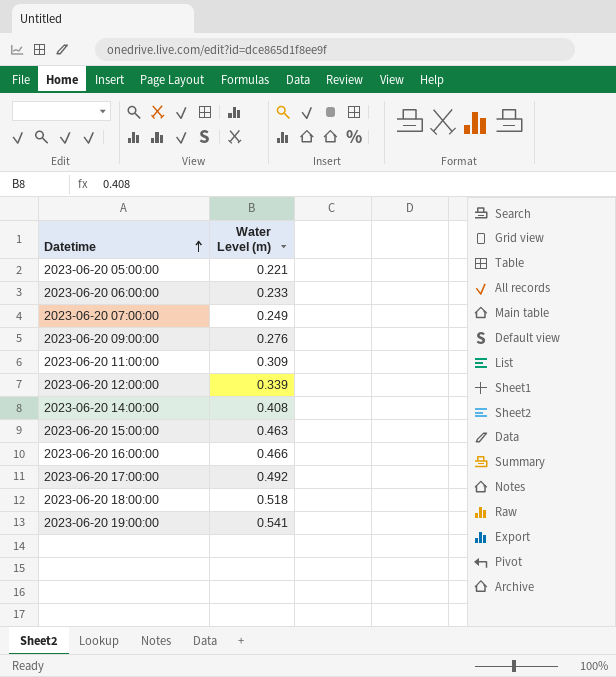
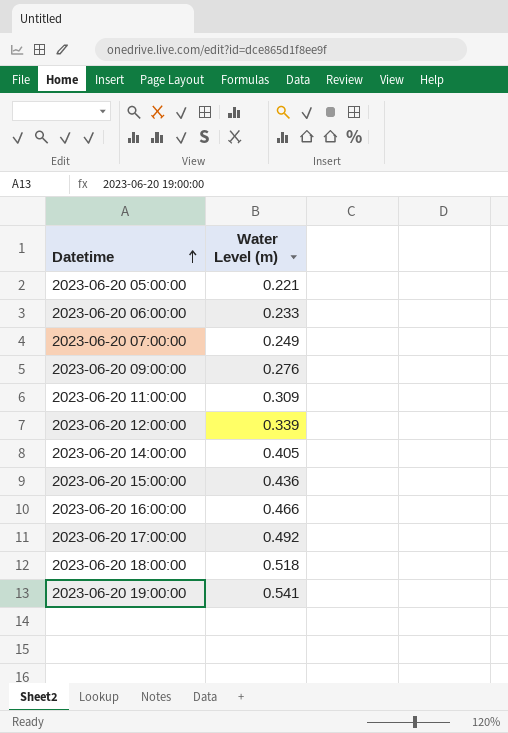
2023-06-20 14:00:00 | Water Level (m): 0.408 -> 0.405
2023-06-20 15:00:00 | Water Level (m): 0.463 -> 0.436

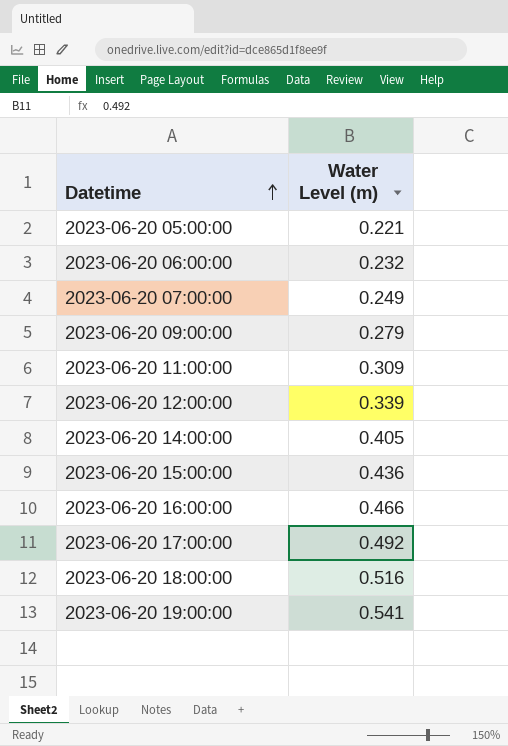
2023-06-20 06:00:00 | Water Level (m): 0.233 -> 0.232
2023-06-20 09:00:00 | Water Level (m): 0.276 -> 0.279
2023-06-20 18:00:00 | Water Level (m): 0.518 -> 0.516

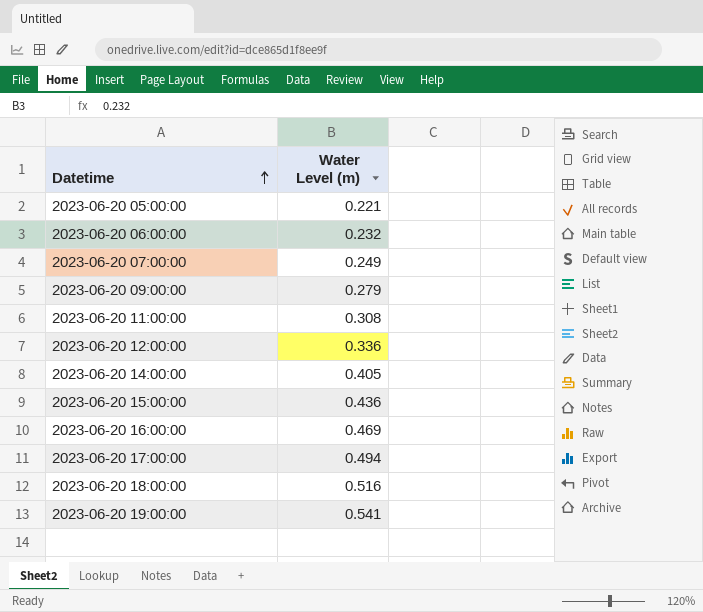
2023-06-20 11:00:00 | Water Level (m): 0.309 -> 0.308
2023-06-20 12:00:00 | Water Level (m): 0.339 -> 0.336
2023-06-20 16:00:00 | Water Level (m): 0.466 -> 0.469
2023-06-20 17:00:00 | Water Level (m): 0.492 -> 0.494

